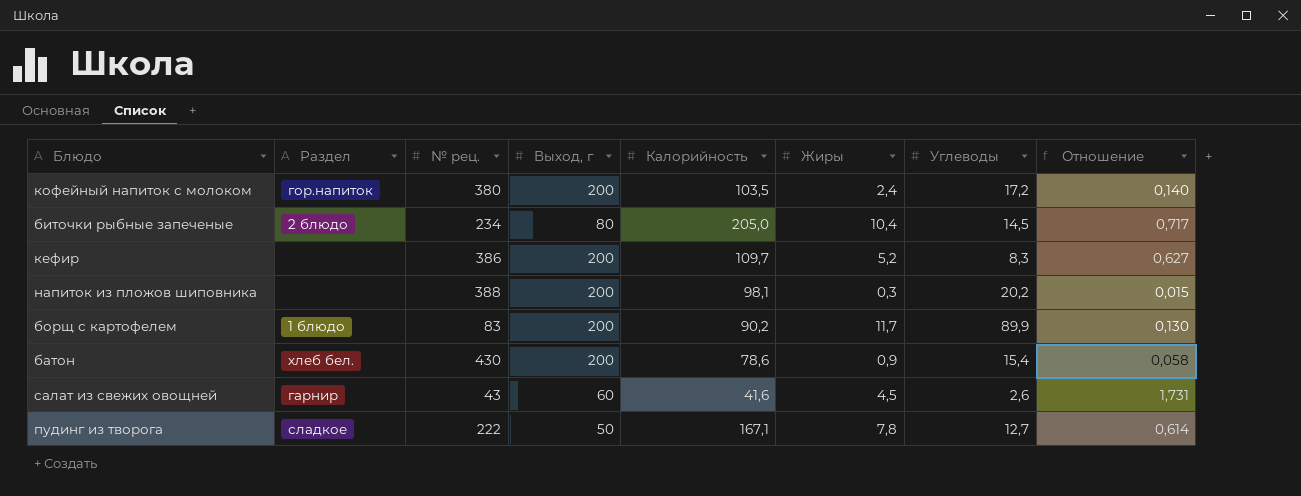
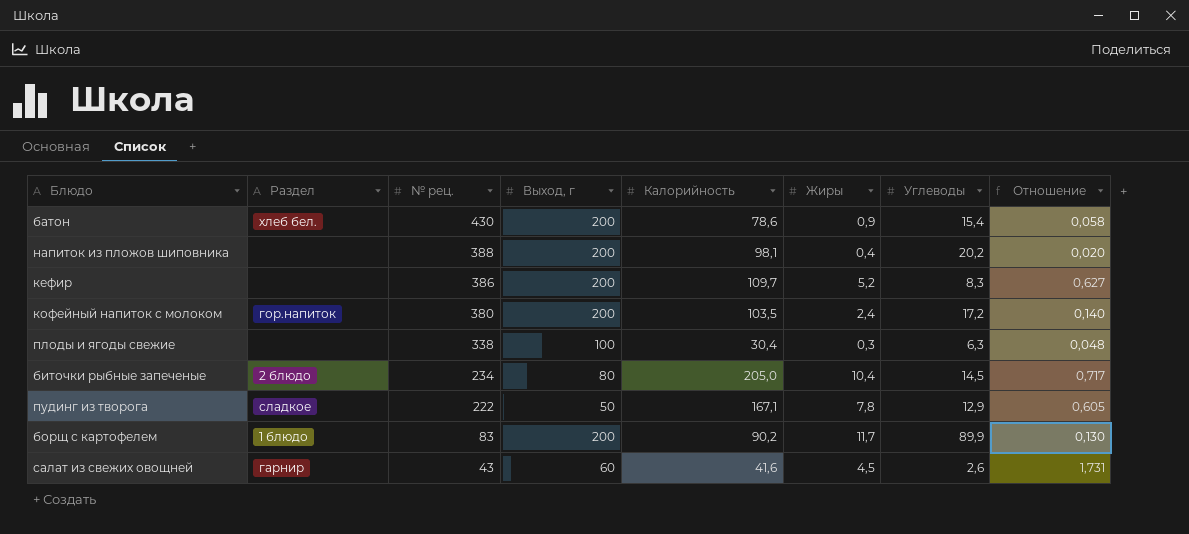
row order: none -> № рец. descending
напиток из пложов шиповника | Жиры: 0,3 -> 0,4
напиток из пложов шиповника | Отношение: 0,015 -> 0,020
row плоды и ягоды свежие: none -> none | 338 | 100 | 30,4 | 0,3 | 6,3 | 0,048
пудинг из творога | Углеводы: 12,7 -> 12,9
пудинг из творога | Отношение: 0,614 -> 0,605

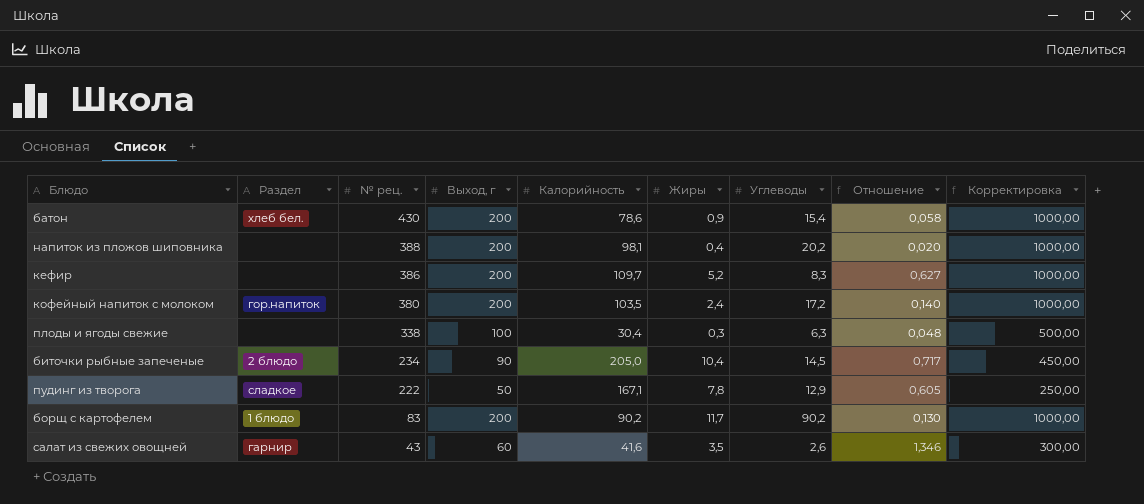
column Корректировка | formula: none -> [Выход, г] * 5
биточки рыбные запеченые | Выход, г: 80 -> 90
борщ с картофелем | Углеводы: 89,9 -> 90,2
салат из свежих овощней | Жиры: 4,5 -> 3,5
салат из свежих овощней | Отношение: 1,731 -> 1,346

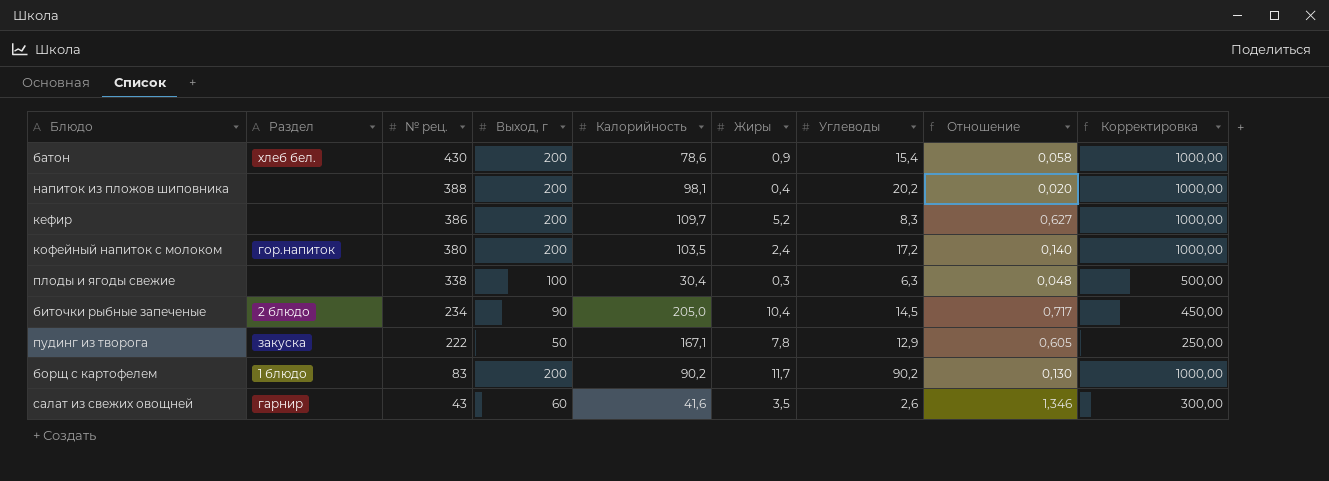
пудинг из творога | Раздел: сладкое -> закуска

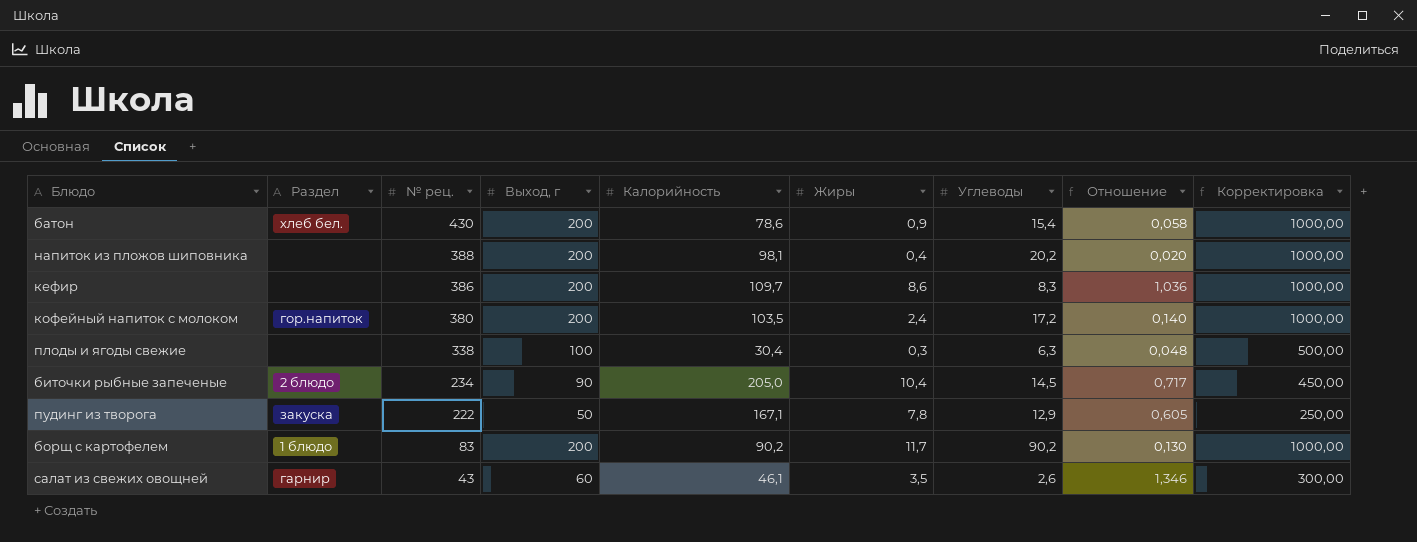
кефир | Жиры: 5,2 -> 8,6
кефир | Отношение: 0,627 -> 1,036
салат из свежих овощней | Калорийность: 41,6 -> 46,1

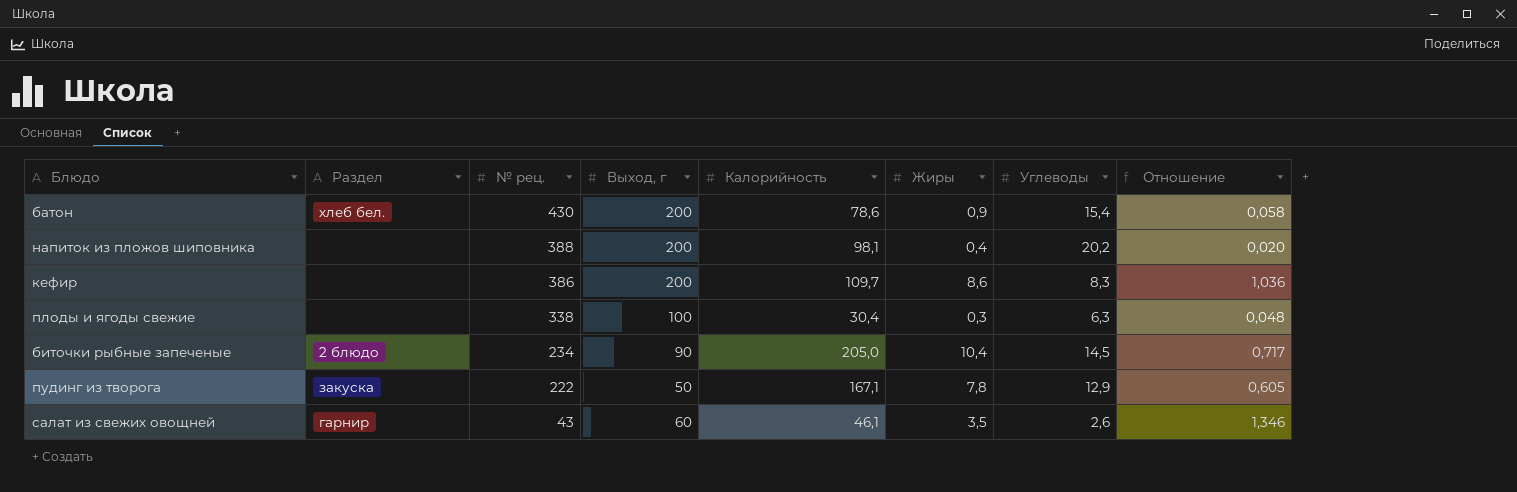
column Корректировка | formula: [Выход, г] * 5 -> none
row кофейный напиток с молоком: гор.напиток | 380 | 200 | 103,5 | 2,4 | 17,2 | 0,140 | 1000,00 -> none
row борщ с картофелем: 1 блюдо | 83 | 200 | 90,2 | 11,7 | 90,2 | 0,130 | 1000,00 -> none

